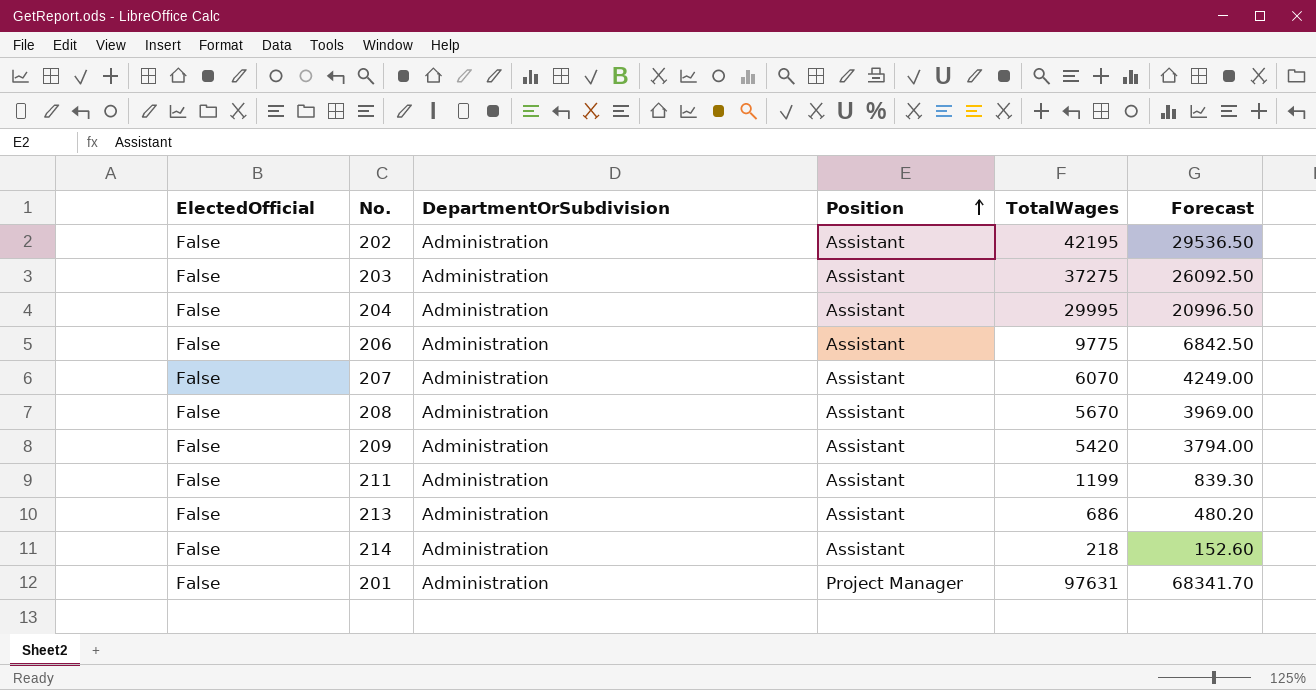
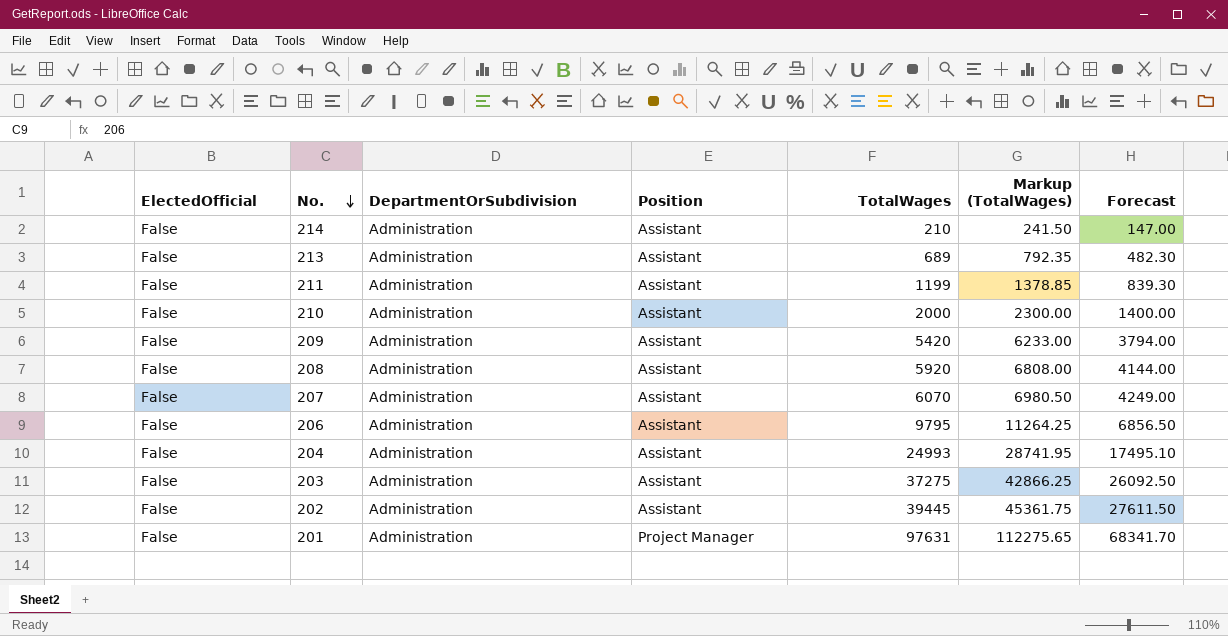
row order: Position ascending -> No. descending
column Markup (TotalWages) | formula: none -> [TotalWages] * 1.15
214 | TotalWages: 218 -> 210
214 | Forecast: 152.60 -> 147.00
213 | TotalWages: 686 -> 689
213 | Forecast: 480.20 -> 482.30
row 210: none -> False | Administration | Assistant | 2000 | 2300.00 | 1400.00
208 | TotalWages: 5670 -> 5920
208 | Forecast: 3969.00 -> 4144.00
206 | TotalWages: 9775 -> 9795
206 | Forecast: 6842.50 -> 6856.50
204 | TotalWages: 29995 -> 24993
204 | Forecast: 20996.50 -> 17495.10
202 | TotalWages: 42195 -> 39445
202 | Forecast: 29536.50 -> 27611.50

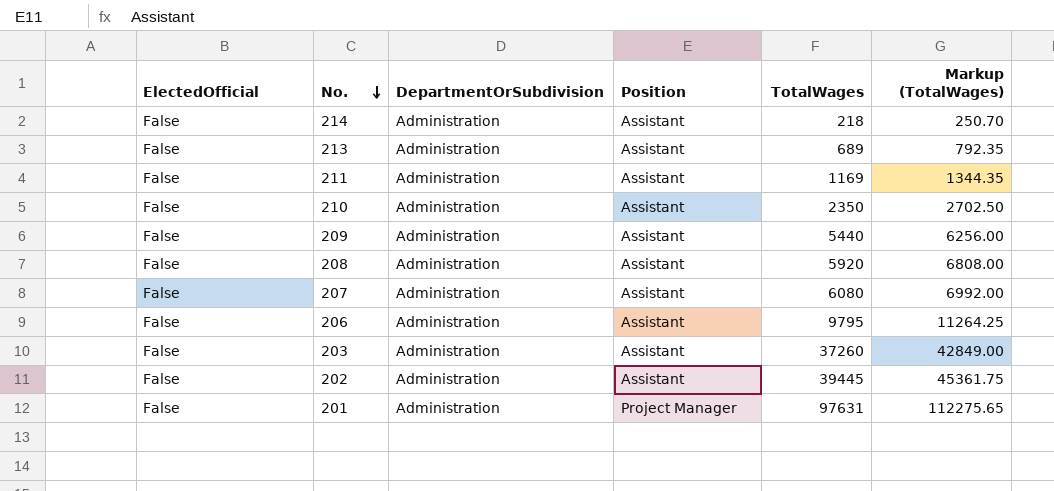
column Forecast | formula: [TotalWages] * 0.7 -> none
row 204: False | Administration | Assistant | 24993 | 28741.95 | 17495.10 -> none
214 | TotalWages: 210 -> 218
214 | Markup (TotalWages): 241.50 -> 250.70
211 | TotalWages: 1199 -> 1169
211 | Markup (TotalWages): 1378.85 -> 1344.35
210 | TotalWages: 2000 -> 2350
210 | Markup (TotalWages): 2300.00 -> 2702.50
209 | TotalWages: 5420 -> 5440
209 | Markup (TotalWages): 6233.00 -> 6256.00
207 | TotalWages: 6070 -> 6080
207 | Markup (TotalWages): 6980.50 -> 6992.00
203 | TotalWages: 37275 -> 37260
203 | Markup (TotalWages): 42866.25 -> 42849.00

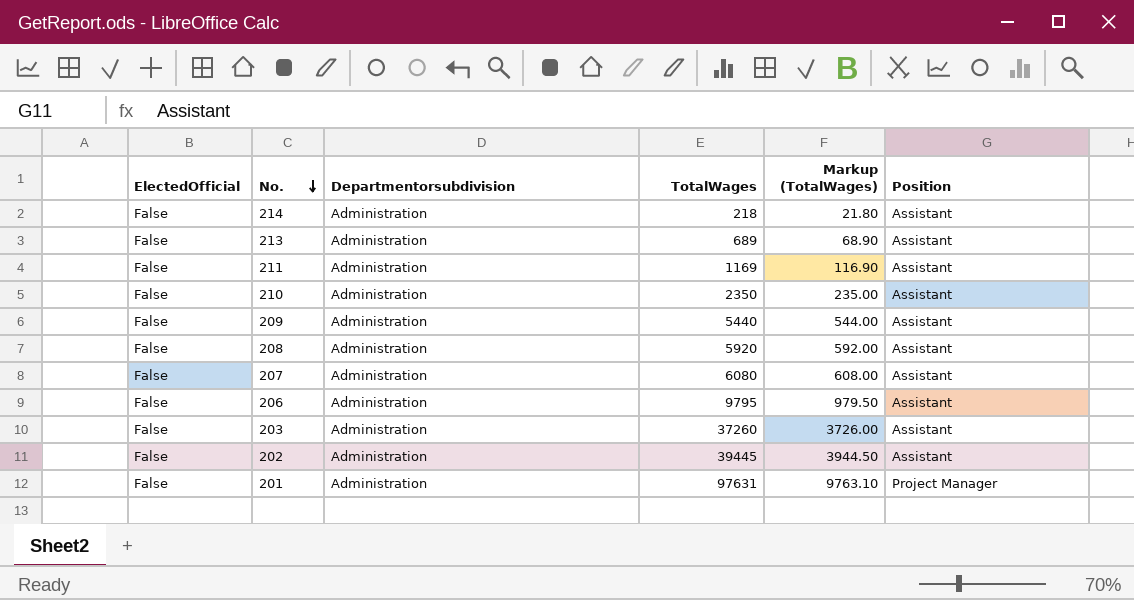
column name: DepartmentOrSubdivision -> Departmentorsubdivision
column Markup (TotalWages) | formula: [TotalWages] * 1.15 -> [TotalWages] * 0.1
column Position | position: 4 -> 6

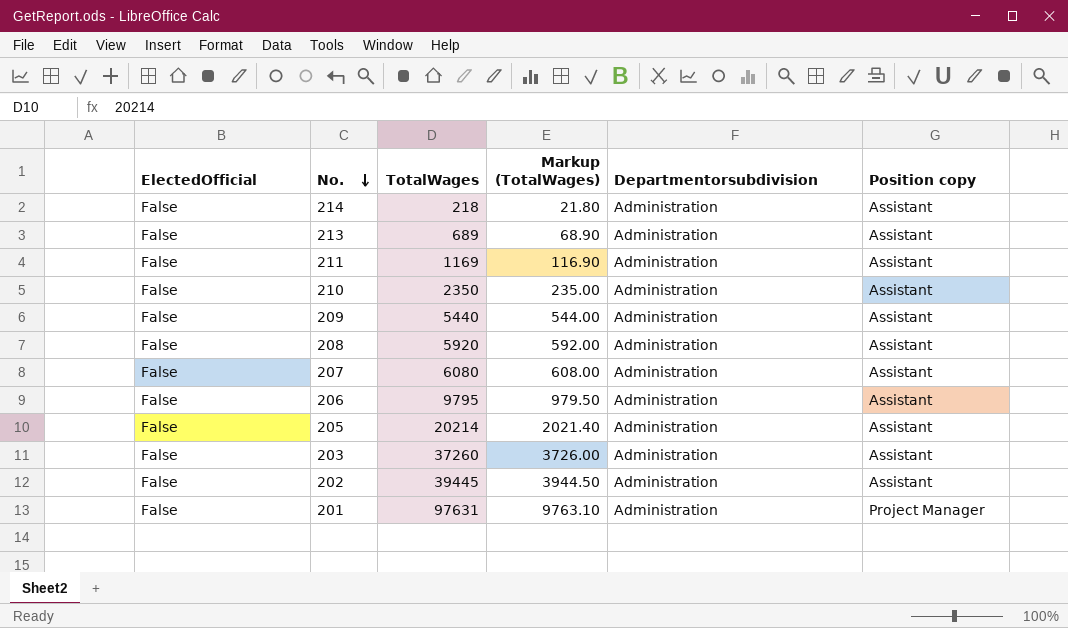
column Departmentorsubdivision | position: 3 -> 5
column name: Position -> Position copy
row 205: none -> False | 20214 | 2021.40 | Administration | Assistant

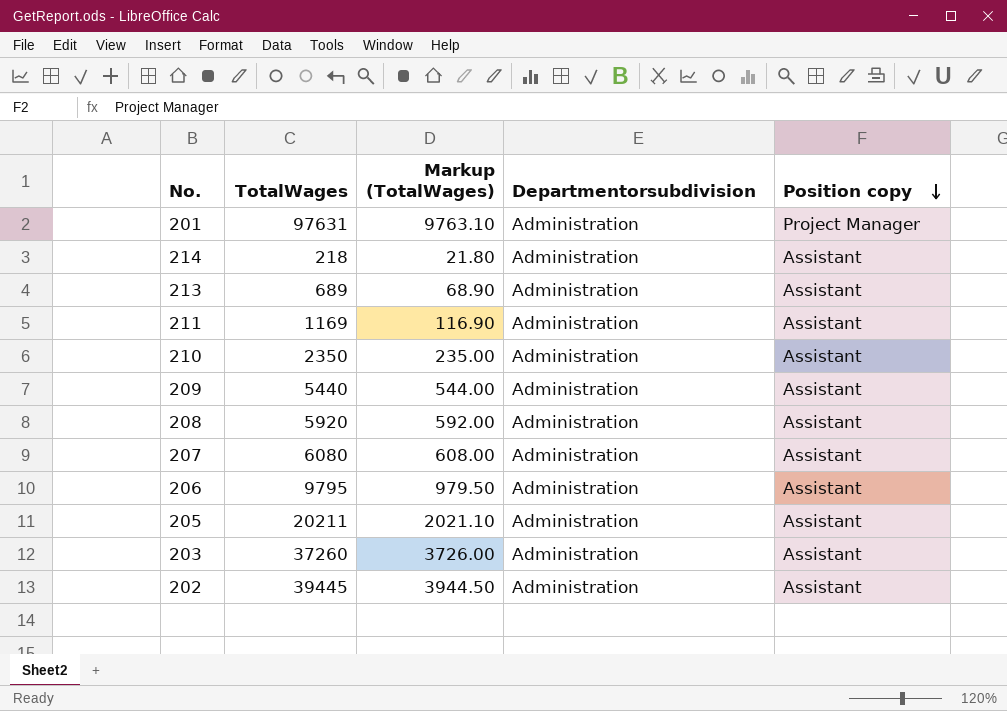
row order: No. descending -> Position copy descending
column ElectedOfficial | position: 1 -> none
205 | TotalWages: 20214 -> 20211
205 | Markup (TotalWages): 2021.40 -> 2021.10

